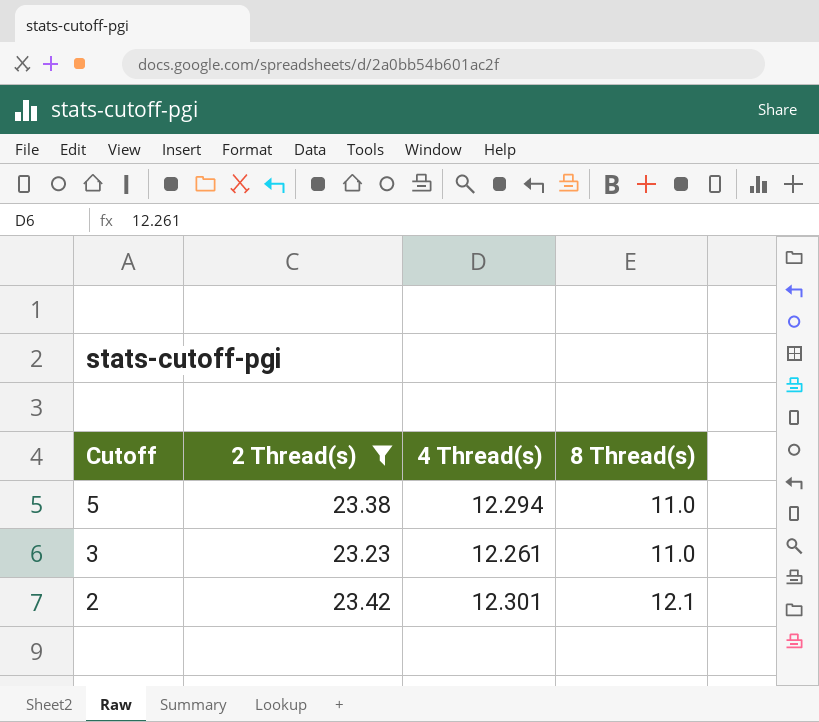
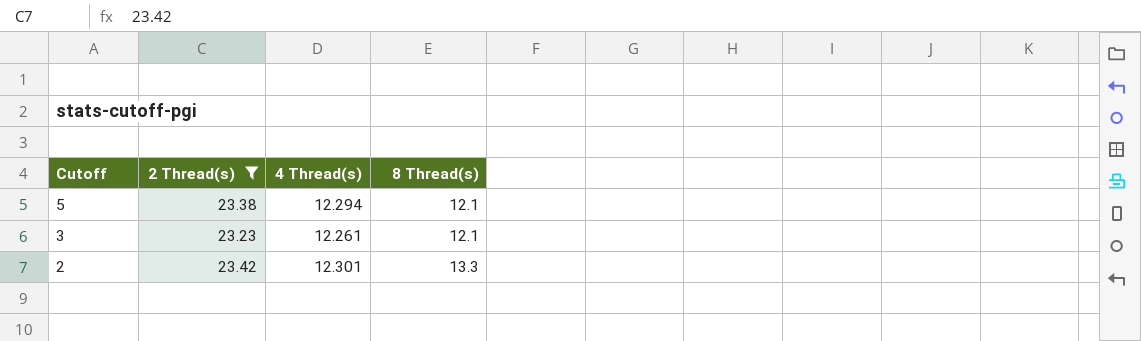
5 | 8 Thread(s): 11.0 -> 12.1
3 | 8 Thread(s): 11.0 -> 12.1
2 | 8 Thread(s): 12.1 -> 13.3

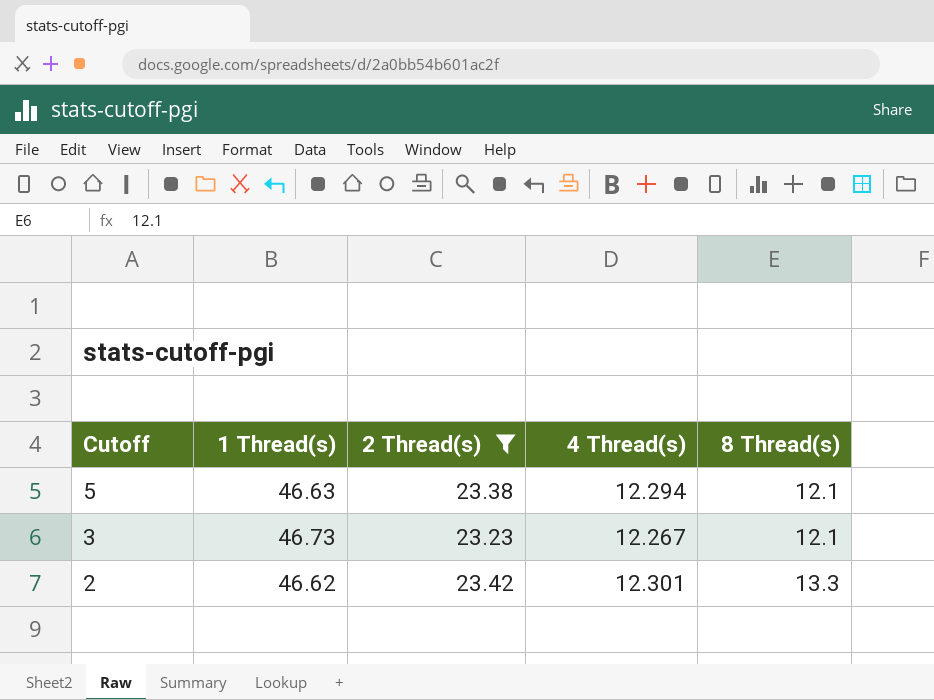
column 1 Thread(s) | position: none -> 2
3 | 4 Thread(s): 12.261 -> 12.267

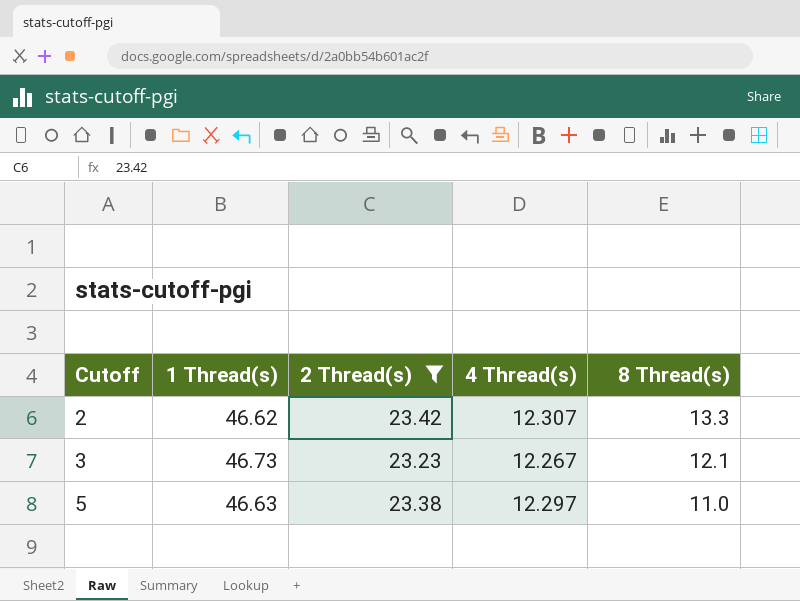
row order: Cutoff descending -> Cutoff ascending
2 | 4 Thread(s): 12.301 -> 12.307
5 | 4 Thread(s): 12.294 -> 12.297
5 | 8 Thread(s): 12.1 -> 11.0

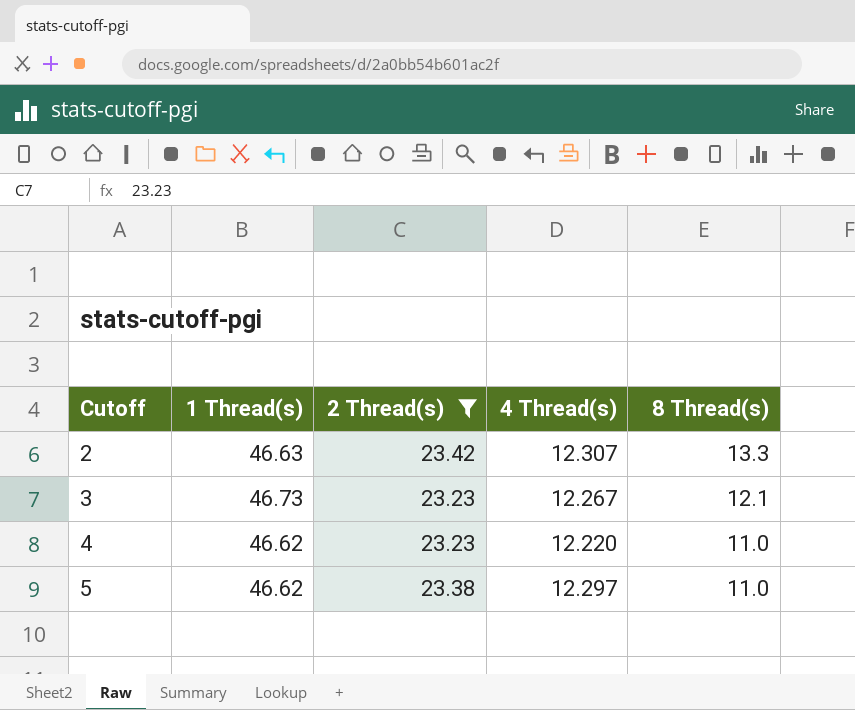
2 | 1 Thread(s): 46.62 -> 46.63
row 4: none -> 46.62 | 23.23 | 12.220 | 11.0
5 | 1 Thread(s): 46.63 -> 46.62

